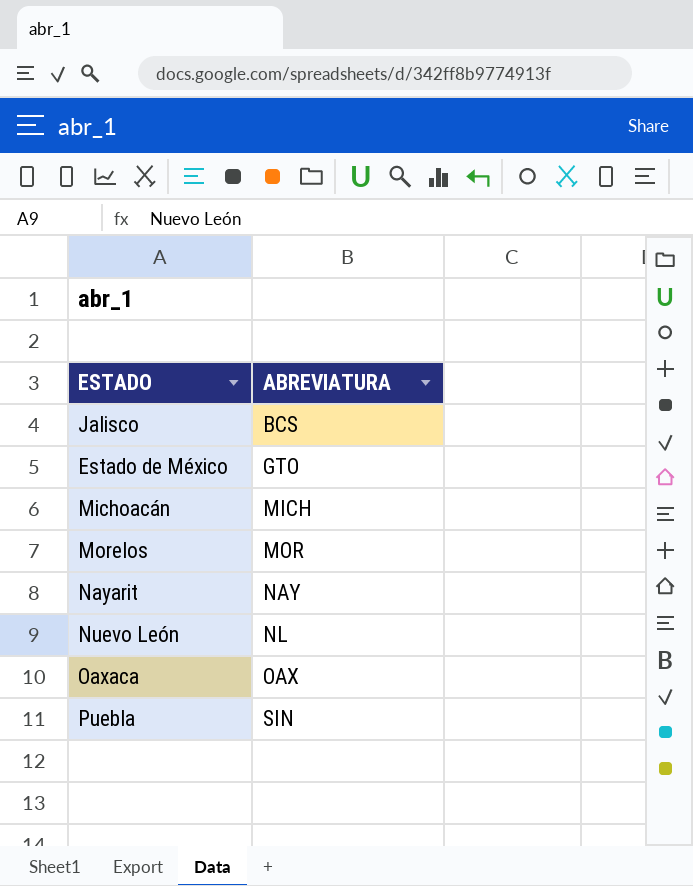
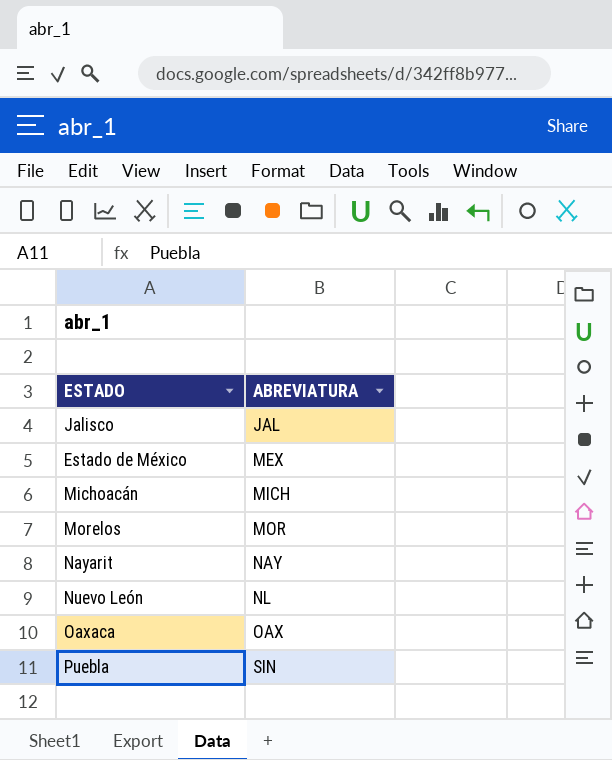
Jalisco | ABREVIATURA: BCS -> JAL
Estado de México | ABREVIATURA: GTO -> MEX

